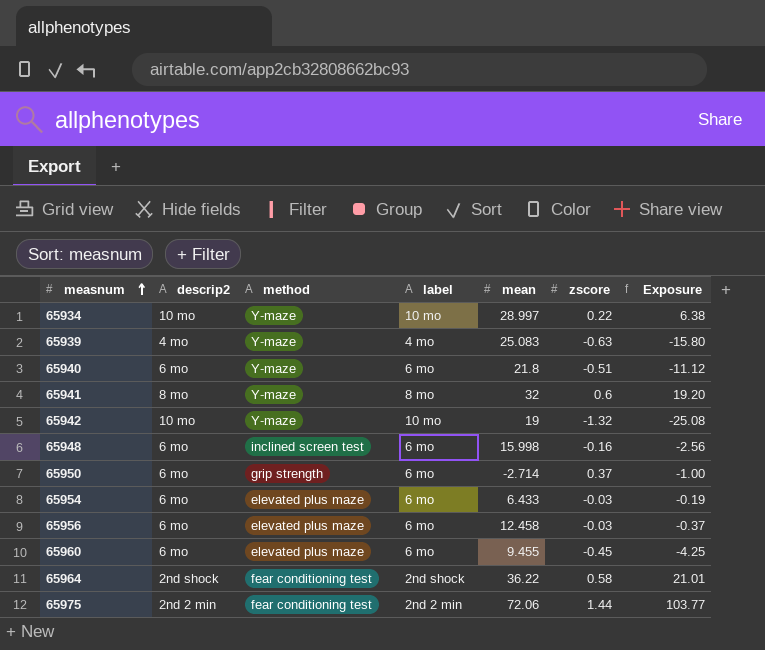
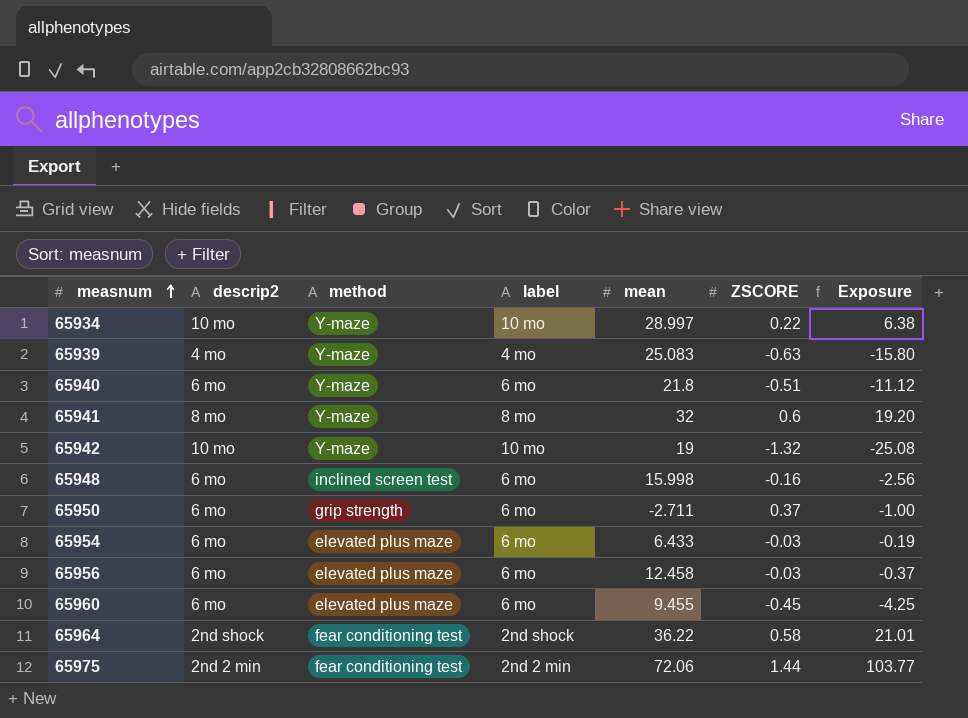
column name: zscore -> ZSCORE
65950 | mean: -2.714 -> -2.711

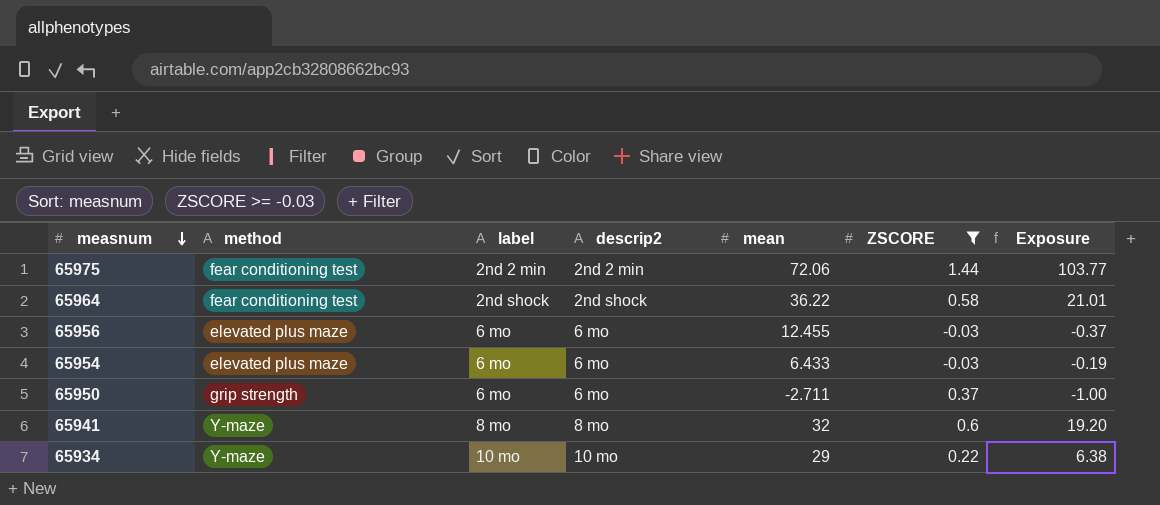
filter: none -> ZSCORE >= -0.03
row order: measnum ascending -> measnum descending
column descrip2 | position: 2 -> 4
65956 | mean: 12.458 -> 12.455
65934 | mean: 28.997 -> 29

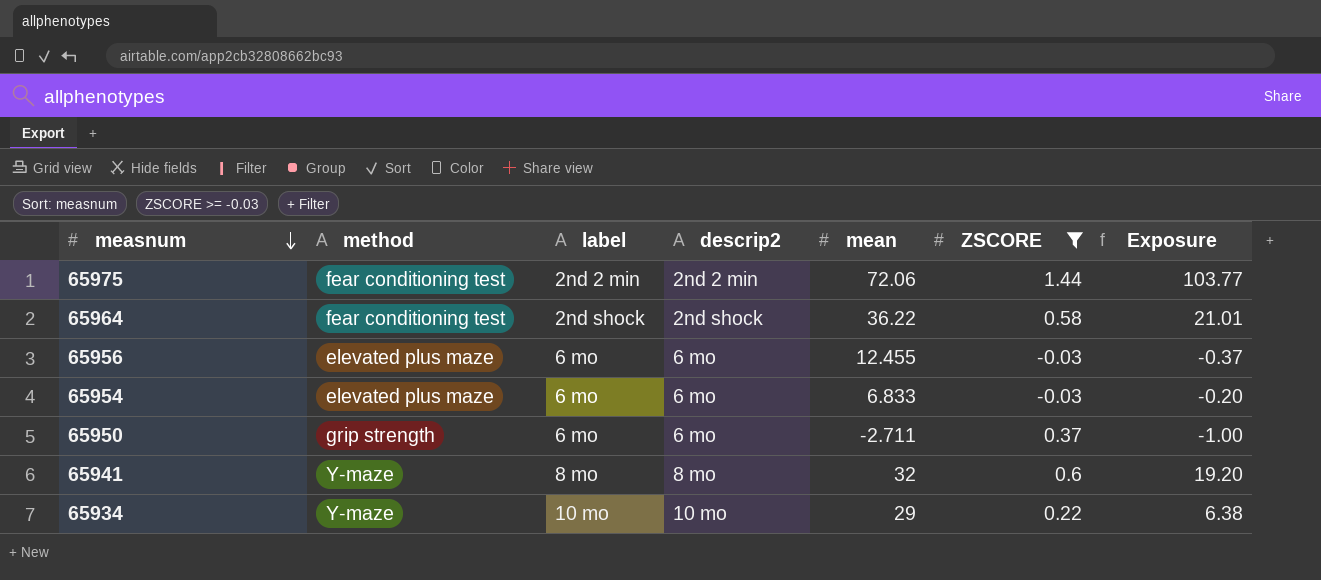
65954 | mean: 6.433 -> 6.833
65954 | Exposure: -0.19 -> -0.20

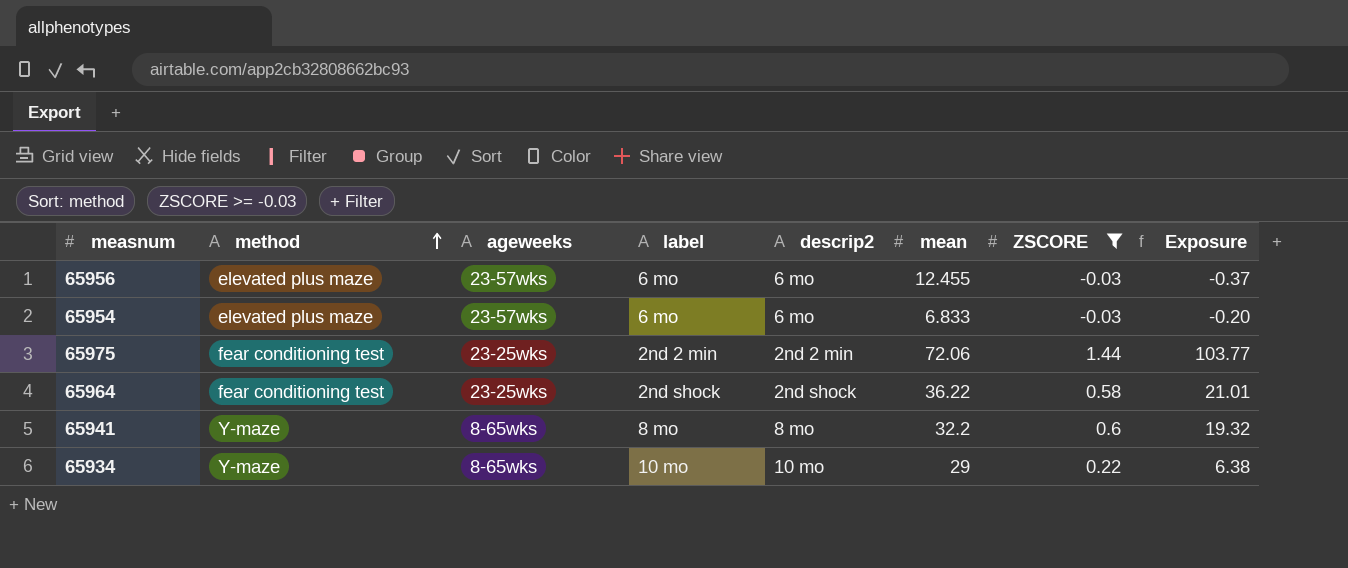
row order: measnum descending -> method ascending
column ageweeks | position: none -> 3
row 65950: grip strength | 6 mo | 6 mo | -2.711 | 0.37 | -1.00 -> none
65941 | mean: 32 -> 32.2
65941 | Exposure: 19.20 -> 19.32

